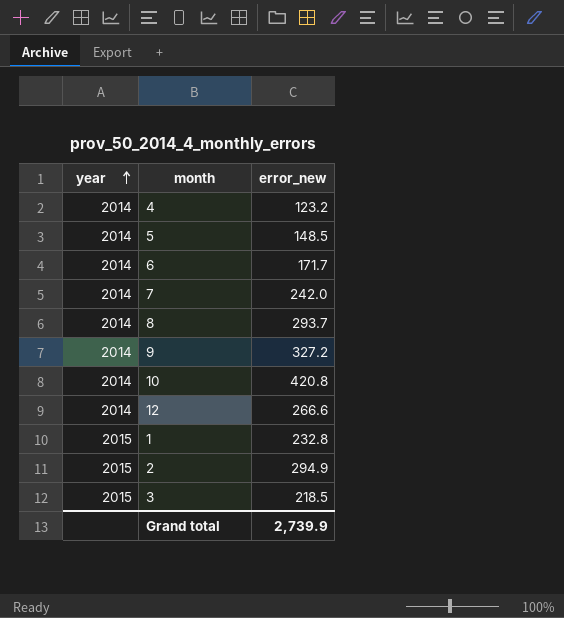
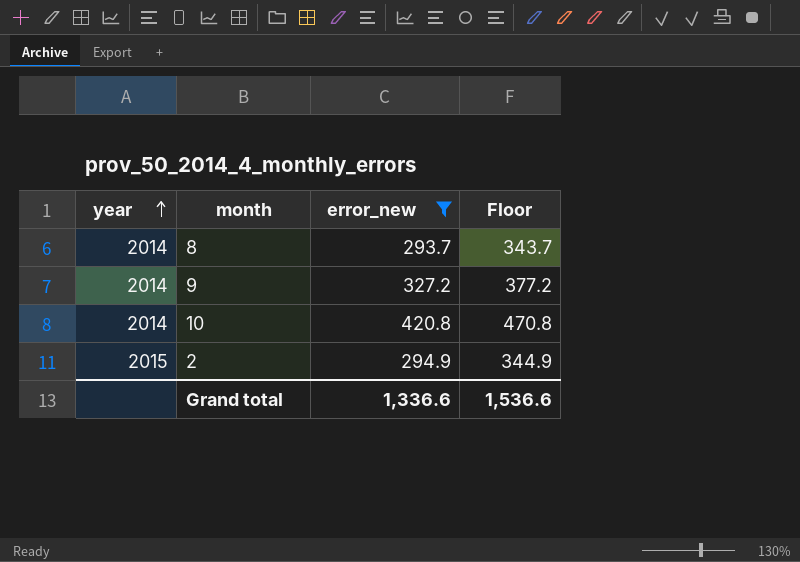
filter: none -> error_new >= 293.7
column Floor | formula: none -> [error_new] + 50
Grand total | error_new: 2,739.9 -> 1,336.6

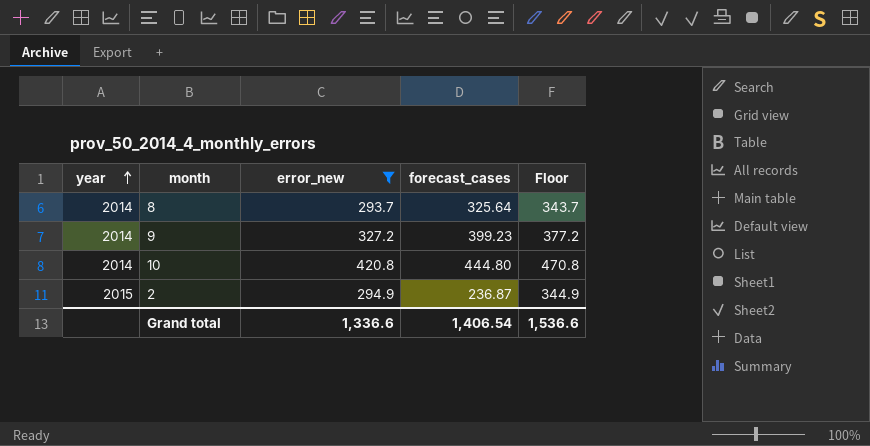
column forecast_cases | position: none -> 4

